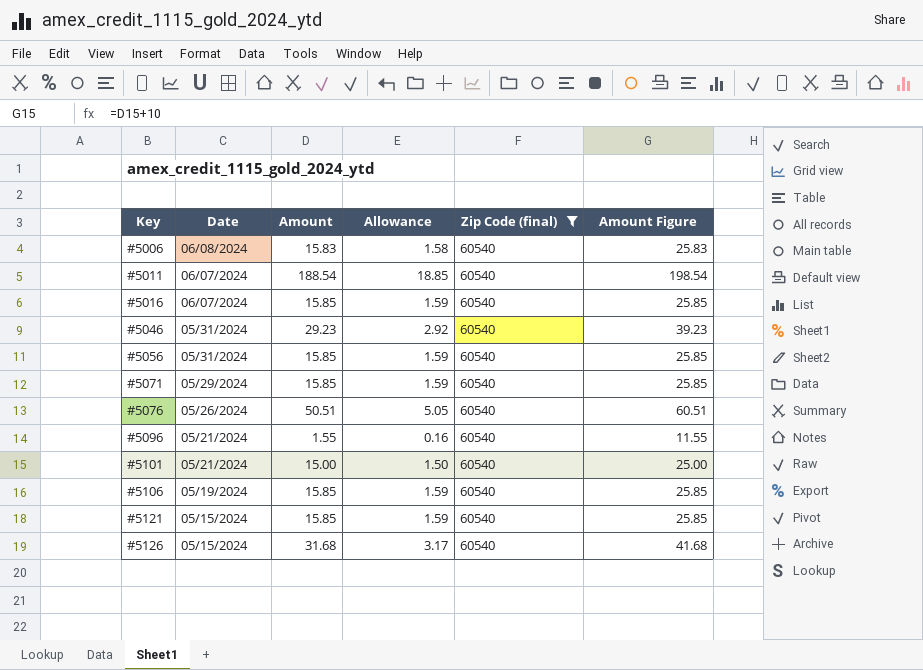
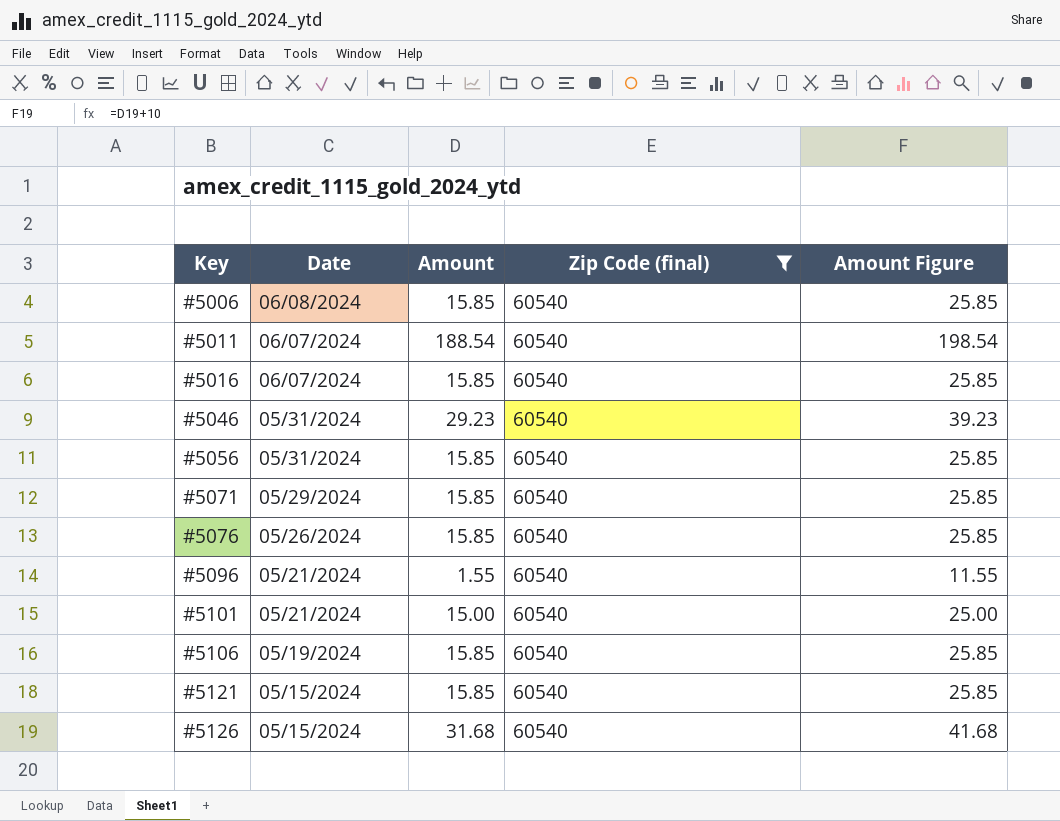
column Allowance | formula: [Amount] * 0.1 -> none
#5006 | Amount: 15.83 -> 15.85
#5006 | Amount Figure: 25.83 -> 25.85
#5076 | Amount: 50.51 -> 15.85
#5076 | Amount Figure: 60.51 -> 25.85

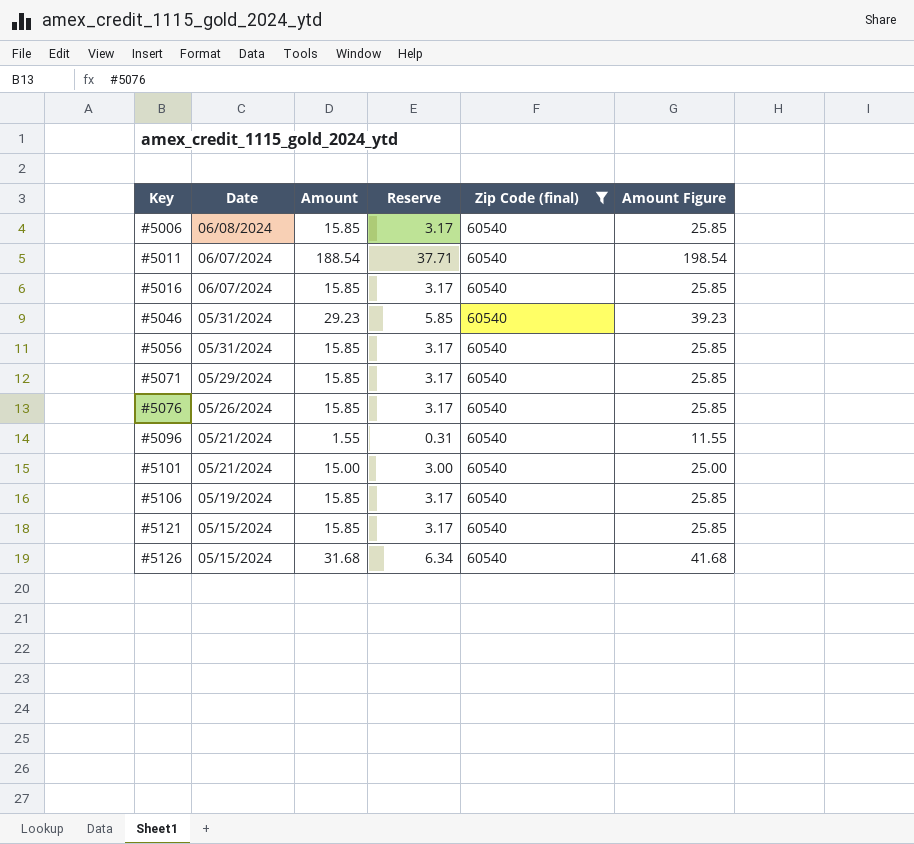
column Reserve | formula: none -> [Amount] * 0.2

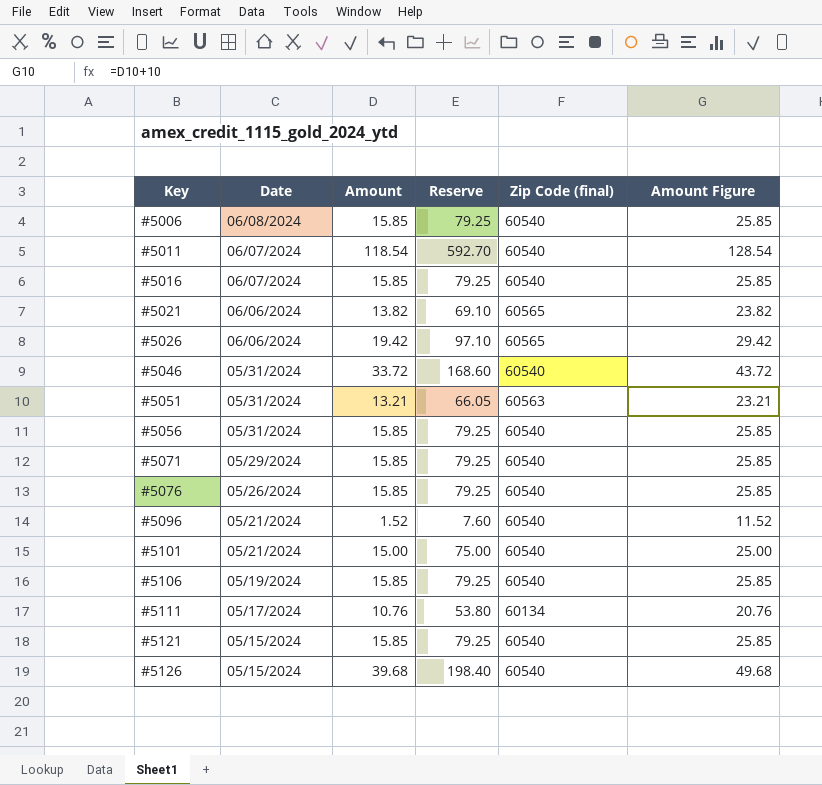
filter: Zip Code (final) = 60540 -> none
column Reserve | formula: [Amount] * 0.2 -> [Amount] * 5
#5011 | Amount: 188.54 -> 118.54
#5011 | Amount Figure: 198.54 -> 128.54
#5046 | Amount: 29.23 -> 33.72
#5046 | Amount Figure: 39.23 -> 43.72
#5096 | Amount: 1.55 -> 1.52
#5096 | Amount Figure: 11.55 -> 11.52
#5126 | Amount: 31.68 -> 39.68
#5126 | Amount Figure: 41.68 -> 49.68

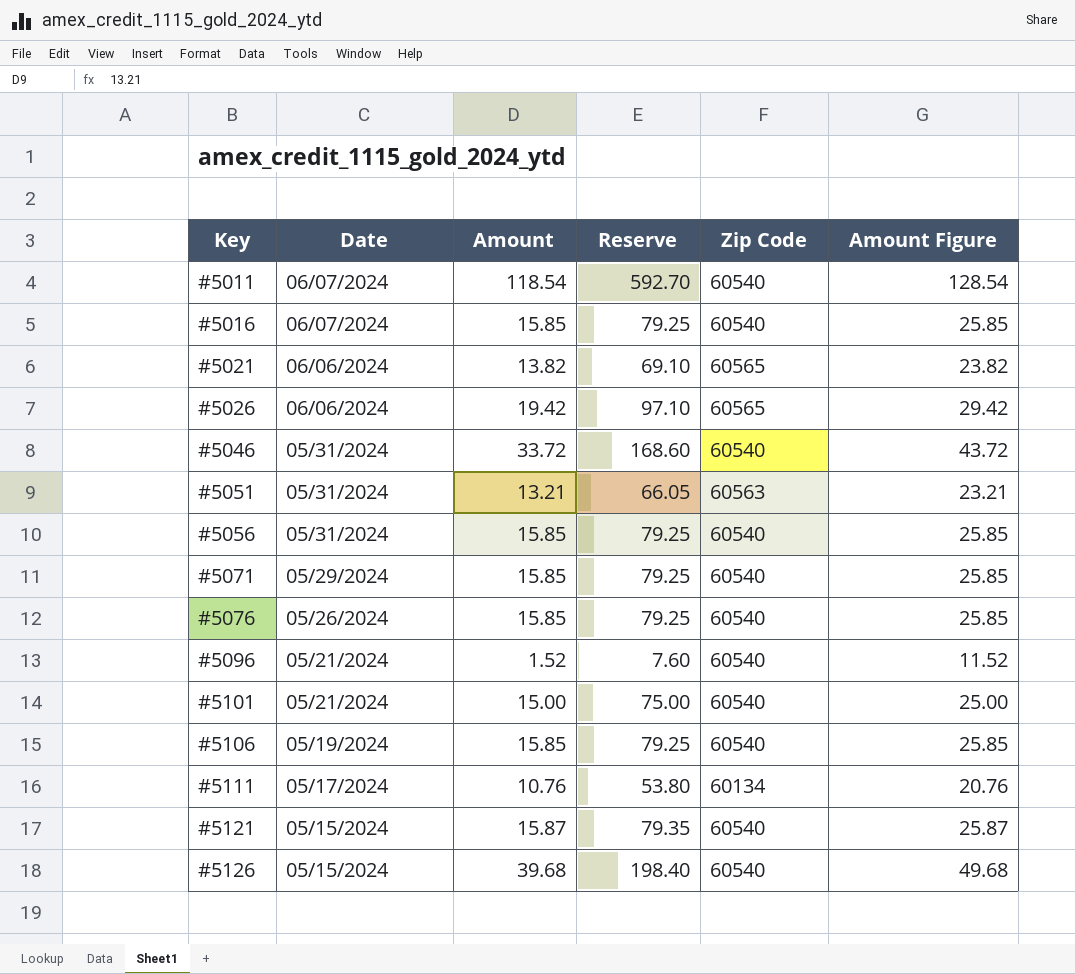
column name: Zip Code (final) -> Zip Code
row #5006: 06/08/2024 | 15.85 | 79.25 | 60540 | 25.85 -> none
#5121 | Amount: 15.85 -> 15.87
#5121 | Reserve: 79.25 -> 79.35
#5121 | Amount Figure: 25.85 -> 25.87

